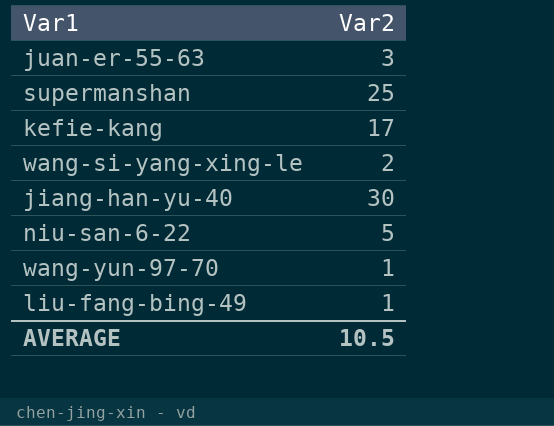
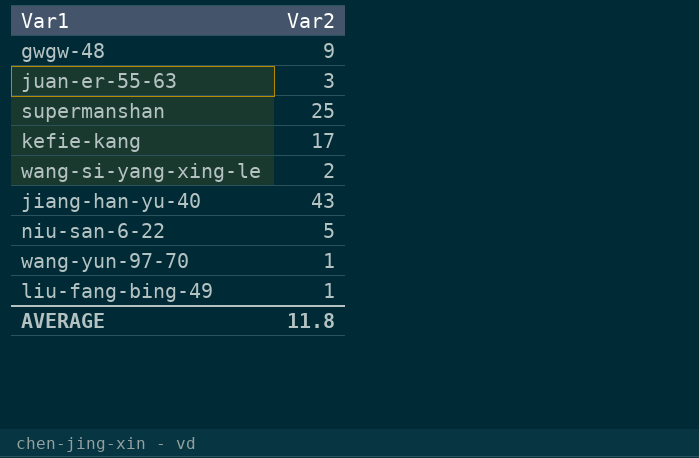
row gwgw-48: none -> 9
jiang-han-yu-40 | Var2: 30 -> 43
AVERAGE | Var2: 10.5 -> 11.8

